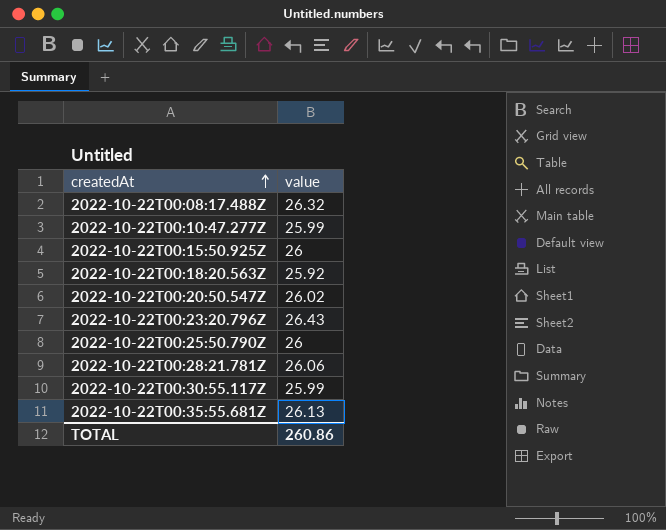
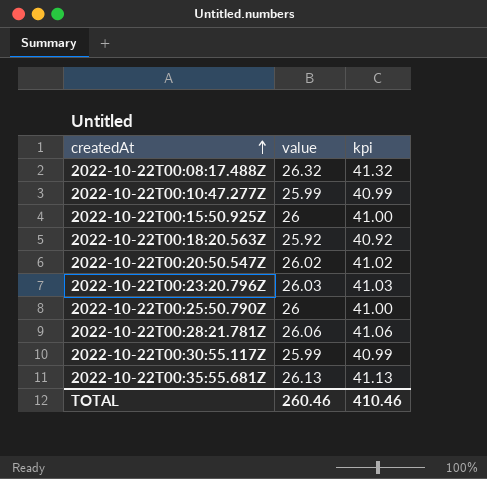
column kpi | formula: none -> [value] + 15
2022-10-22T00:23:20.796Z | value: 26.43 -> 26.03
TOTAL | value: 260.86 -> 260.46

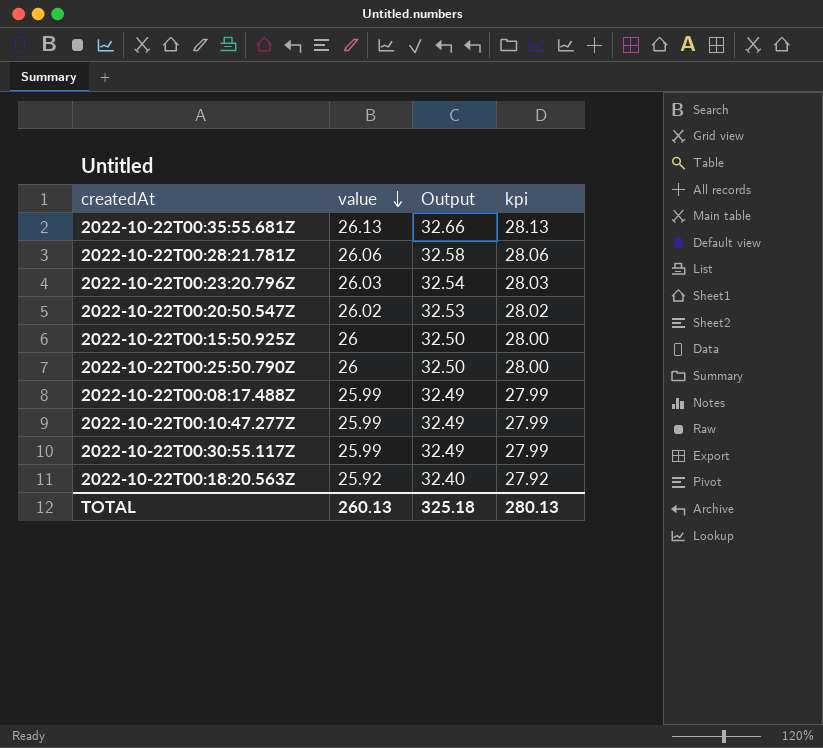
row order: createdAt ascending -> value descending
column Output | formula: none -> [value] * 1.25
column kpi | formula: [value] + 15 -> [value] + 2
2022-10-22T00:08:17.488Z | value: 26.32 -> 25.99
TOTAL | value: 260.46 -> 260.13
TOTAL | kpi: 410.46 -> 280.13

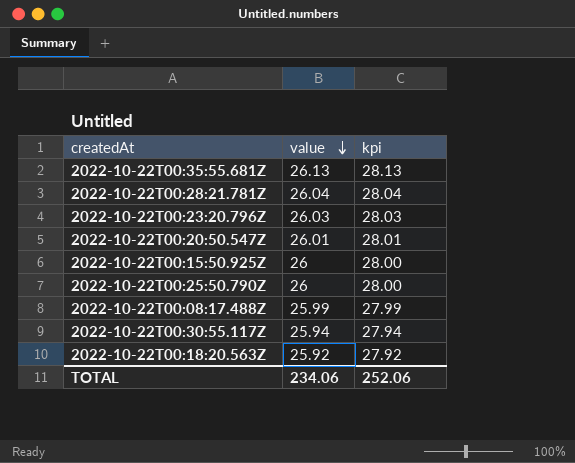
column Output | formula: [value] * 1.25 -> none
row 2022-10-22T00:10:47.277Z: 25.99 | 32.49 | 27.99 -> none
2022-10-22T00:28:21.781Z | value: 26.06 -> 26.04
2022-10-22T00:28:21.781Z | kpi: 28.06 -> 28.04
2022-10-22T00:20:50.547Z | value: 26.02 -> 26.01
2022-10-22T00:20:50.547Z | kpi: 28.02 -> 28.01
2022-10-22T00:30:55.117Z | value: 25.99 -> 25.94
2022-10-22T00:30:55.117Z | kpi: 27.99 -> 27.94
TOTAL | value: 260.13 -> 234.06
TOTAL | kpi: 280.13 -> 252.06

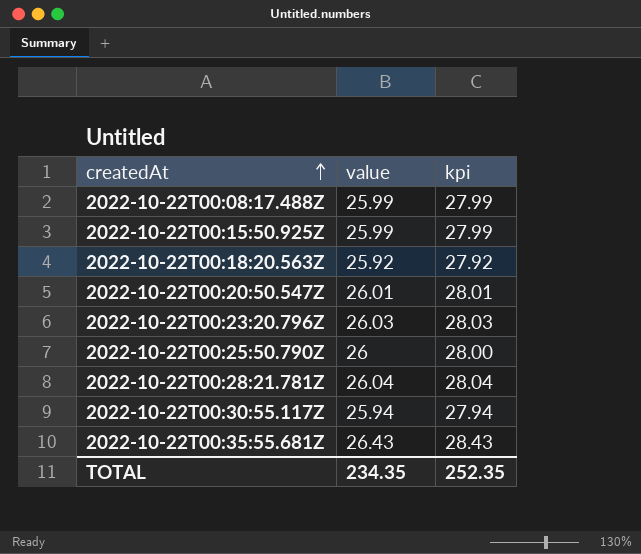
row order: value descending -> createdAt ascending
2022-10-22T00:15:50.925Z | value: 26 -> 25.99
2022-10-22T00:15:50.925Z | kpi: 28.00 -> 27.99
2022-10-22T00:35:55.681Z | value: 26.13 -> 26.43
2022-10-22T00:35:55.681Z | kpi: 28.13 -> 28.43
TOTAL | value: 234.06 -> 234.35
TOTAL | kpi: 252.06 -> 252.35

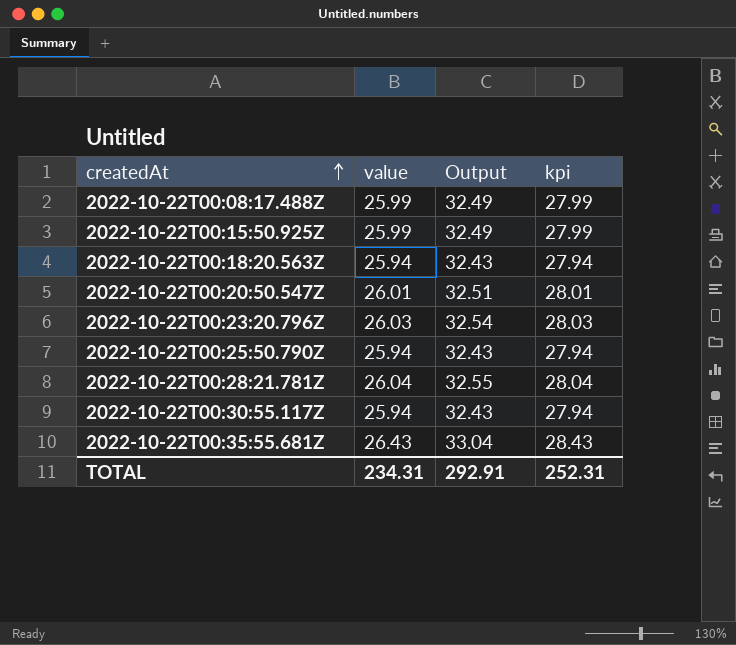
column Output | formula: none -> [value] * 1.25
2022-10-22T00:18:20.563Z | value: 25.92 -> 25.94
2022-10-22T00:18:20.563Z | kpi: 27.92 -> 27.94
2022-10-22T00:25:50.790Z | value: 26 -> 25.94
2022-10-22T00:25:50.790Z | kpi: 28.00 -> 27.94
TOTAL | value: 234.35 -> 234.31
TOTAL | kpi: 252.35 -> 252.31

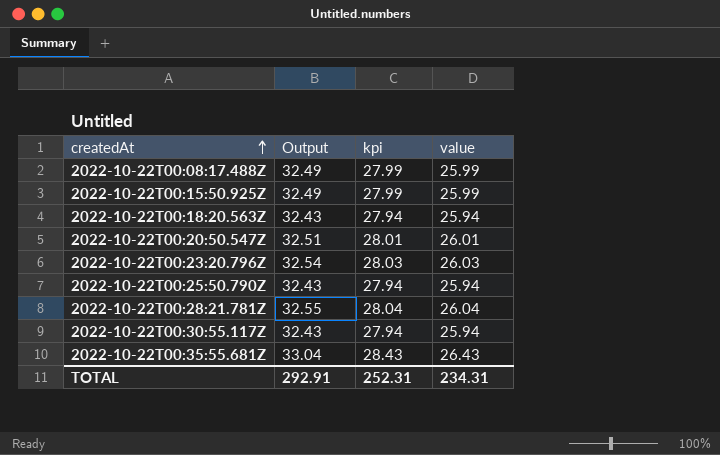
column value | position: 2 -> 4

